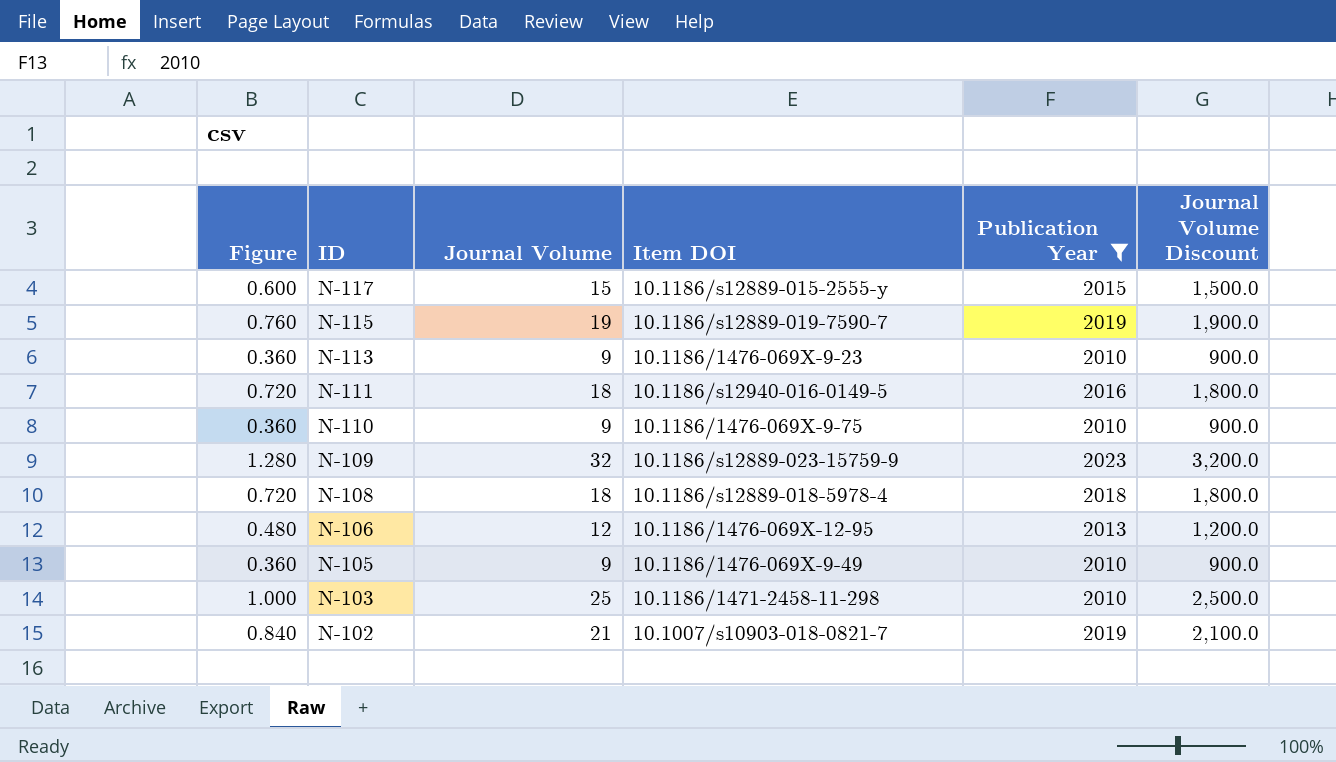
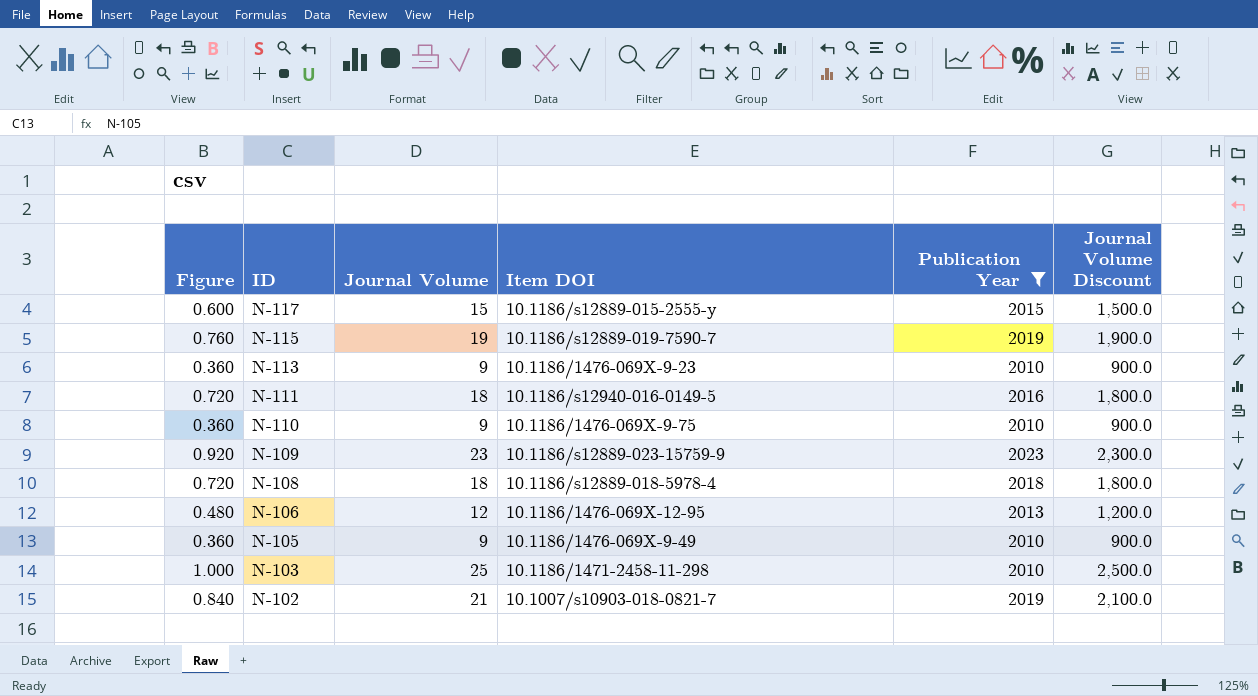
N-109 | Figure: 1.280 -> 0.920
N-109 | Journal Volume: 32 -> 23
N-109 | Journal Volume Discount: 3,200.0 -> 2,300.0

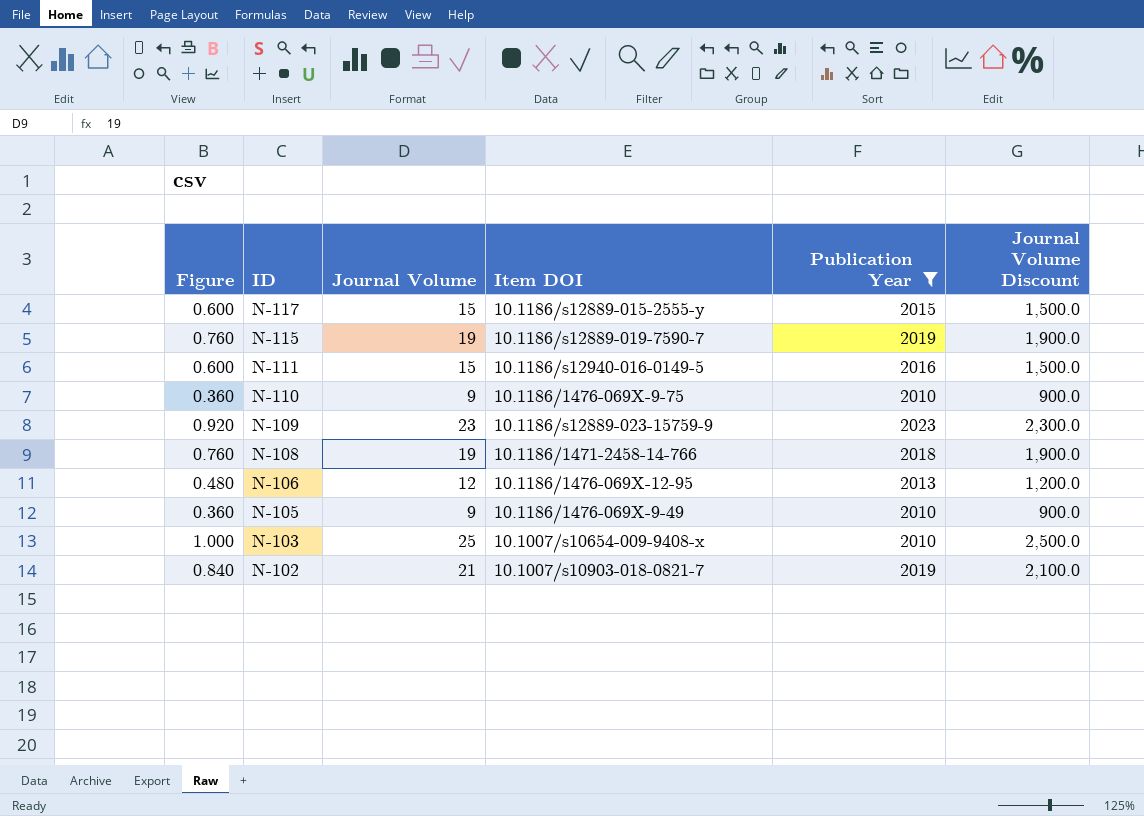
row N-113: 0.360 | 9 | 10.1186/1476-069X-9-23 | 2010 | 900.0 -> none
N-111 | Figure: 0.720 -> 0.600
N-111 | Journal Volume: 18 -> 15
N-111 | Journal Volume Discount: 1,800.0 -> 1,500.0
N-108 | Figure: 0.720 -> 0.760
N-108 | Journal Volume: 18 -> 19
N-108 | Item DOI: 10.1186/s12889-018-5978-4 -> 10.1186/1471-2458-14-766
N-108 | Journal Volume Discount: 1,800.0 -> 1,900.0
N-103 | Item DOI: 10.1186/1471-2458-11-298 -> 10.1007/s10654-009-9408-x

